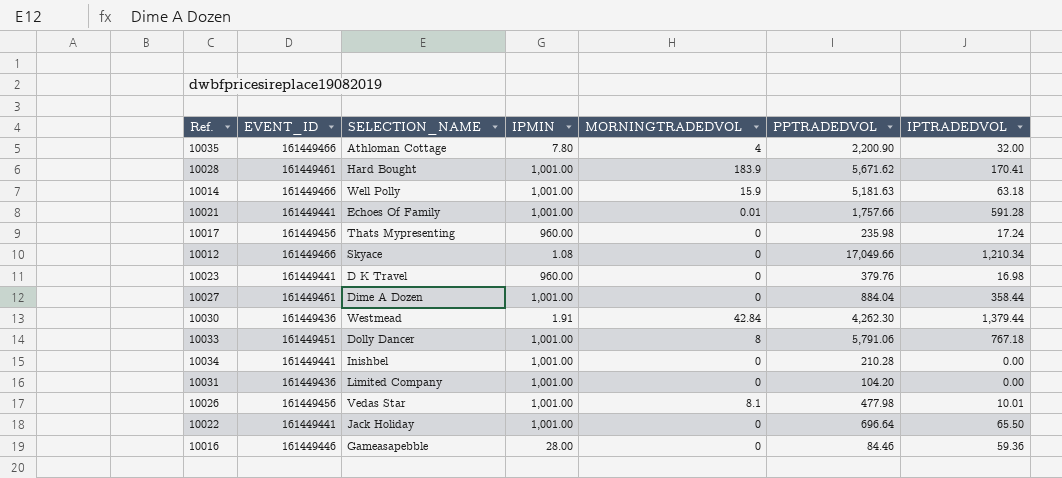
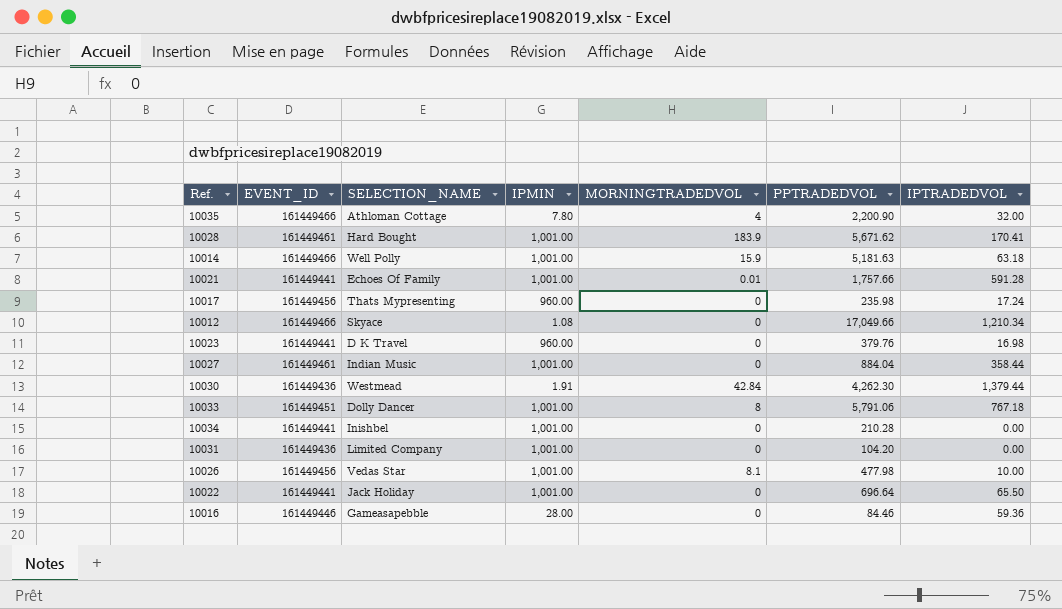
10027 | SELECTION_NAME: Dime A Dozen -> Indian Music
10026 | IPTRADEDVOL: 10.01 -> 10.00

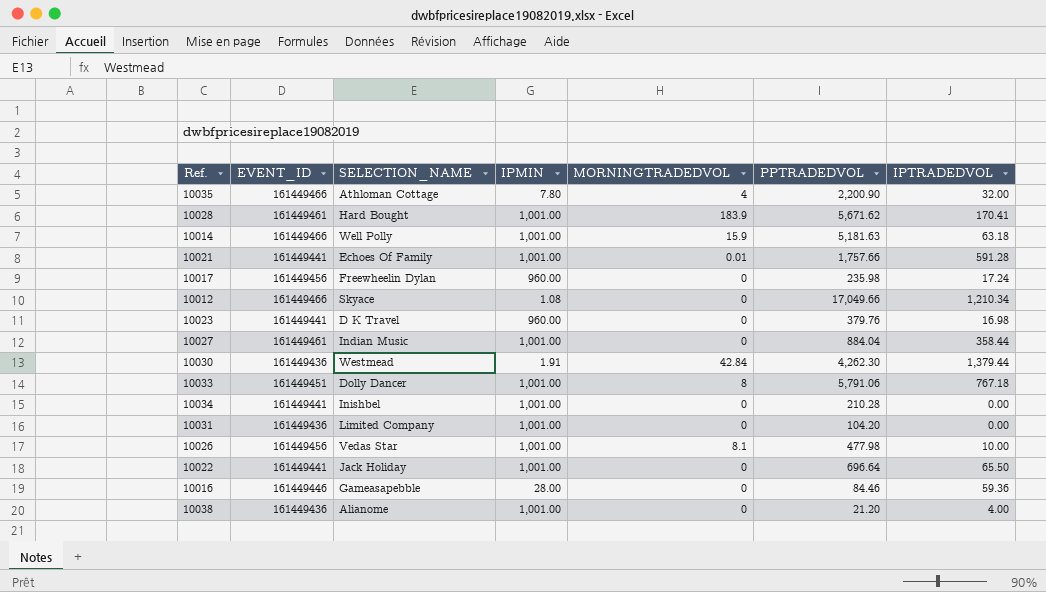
10017 | SELECTION_NAME: Thats Mypresenting -> Freewheelin Dylan
row 10038: none -> 161449436 | Alianome | 1,001.00 | 0 | 21.20 | 4.00

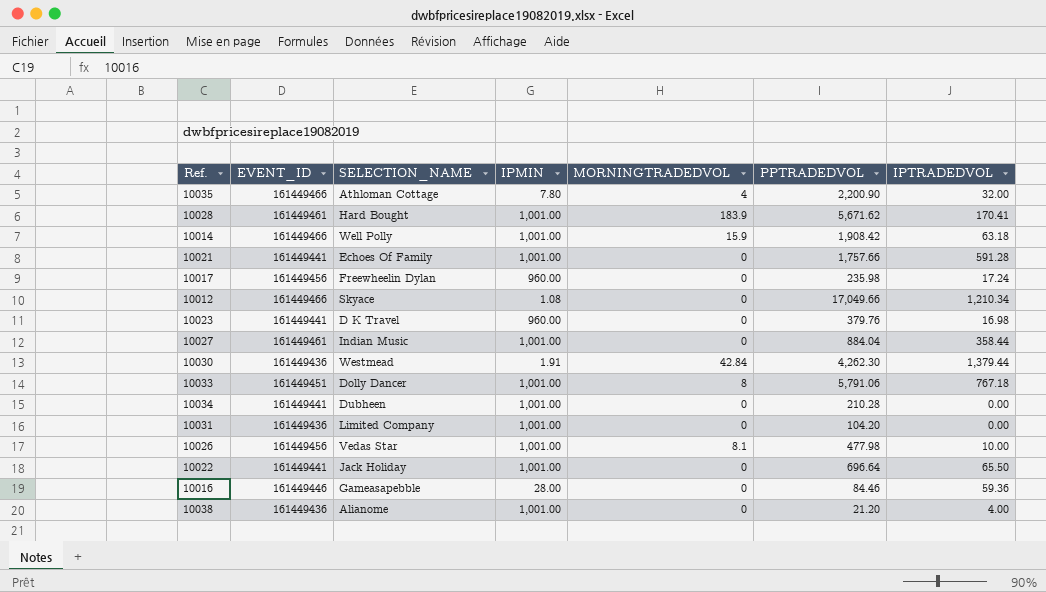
10014 | PPTRADEDVOL: 5,181.63 -> 1,908.42
10021 | MORNINGTRADEDVOL: 0.01 -> 0
10034 | SELECTION_NAME: Inishbel -> Dubheen

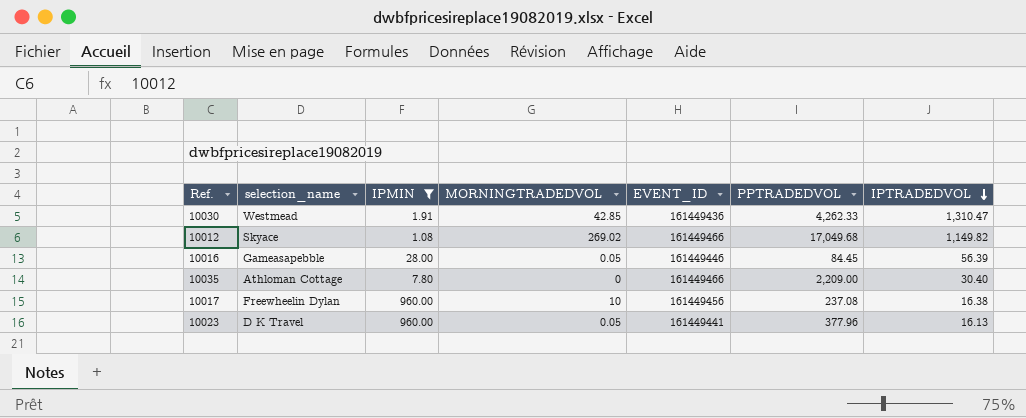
filter: none -> IPMIN != 1,001.00
row order: none -> IPTRADEDVOL descending
column name: SELECTION_NAME -> selection_name
column EVENT_ID | position: 2 -> 5
10030 | MORNINGTRADEDVOL: 42.84 -> 42.85
10030 | PPTRADEDVOL: 4,262.30 -> 4,262.33
10030 | IPTRADEDVOL: 1,379.44 -> 1,310.47
10012 | MORNINGTRADEDVOL: 0 -> 269.02
10012 | PPTRADEDVOL: 17,049.66 -> 17,049.68
10012 | IPTRADEDVOL: 1,210.34 -> 1,149.82
10016 | MORNINGTRADEDVOL: 0 -> 0.05
10016 | PPTRADEDVOL: 84.46 -> 84.45
10016 | IPTRADEDVOL: 59.36 -> 56.39
10035 | MORNINGTRADEDVOL: 4 -> 0
10035 | PPTRADEDVOL: 2,200.90 -> 2,209.00
10035 | IPTRADEDVOL: 32.00 -> 30.40
10017 | MORNINGTRADEDVOL: 0 -> 10
10017 | PPTRADEDVOL: 235.98 -> 237.08
10017 | IPTRADEDVOL: 17.24 -> 16.38
10023 | MORNINGTRADEDVOL: 0 -> 0.05
10023 | PPTRADEDVOL: 379.76 -> 377.96
10023 | IPTRADEDVOL: 16.98 -> 16.13

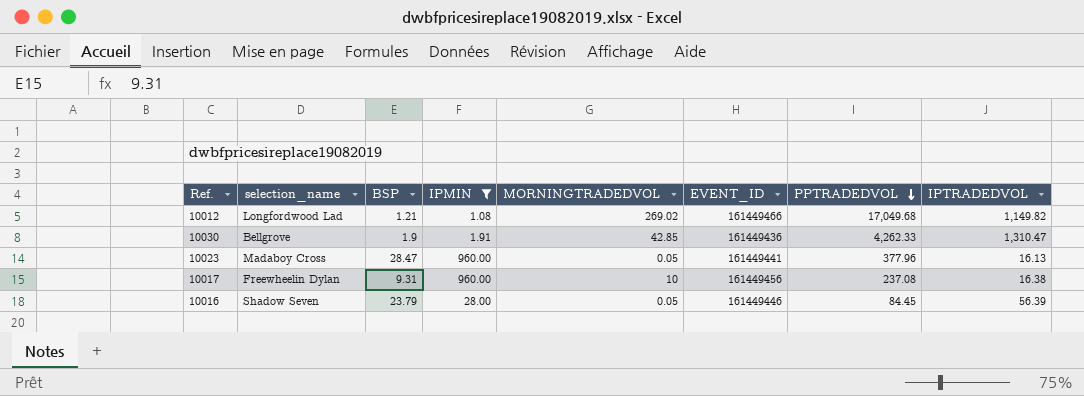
row order: IPTRADEDVOL descending -> PPTRADEDVOL descending
column BSP | position: none -> 3
row 10035: Athloman Cottage | 7.80 | 0 | 161449466 | 2,209.00 | 30.40 -> none
10012 | selection_name: Skyace -> Longfordwood Lad
10030 | selection_name: Westmead -> Bellgrove
10023 | selection_name: D K Travel -> Madaboy Cross
10016 | selection_name: Gameasapebble -> Shadow Seven

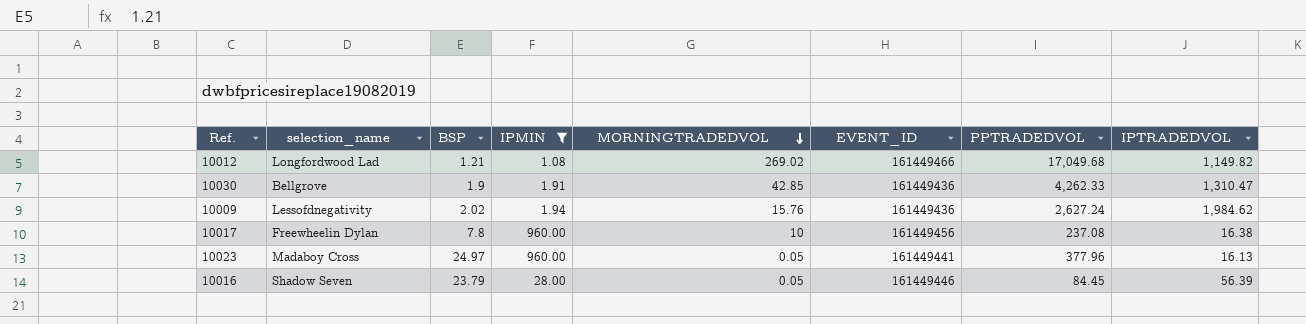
row order: PPTRADEDVOL descending -> MORNINGTRADEDVOL descending
row 10009: none -> Lessofdnegativity | 2.02 | 1.94 | 15.76 | 161449436 | 2,627.24 | 1,984.62
10017 | BSP: 9.31 -> 7.8
10023 | BSP: 28.47 -> 24.97

